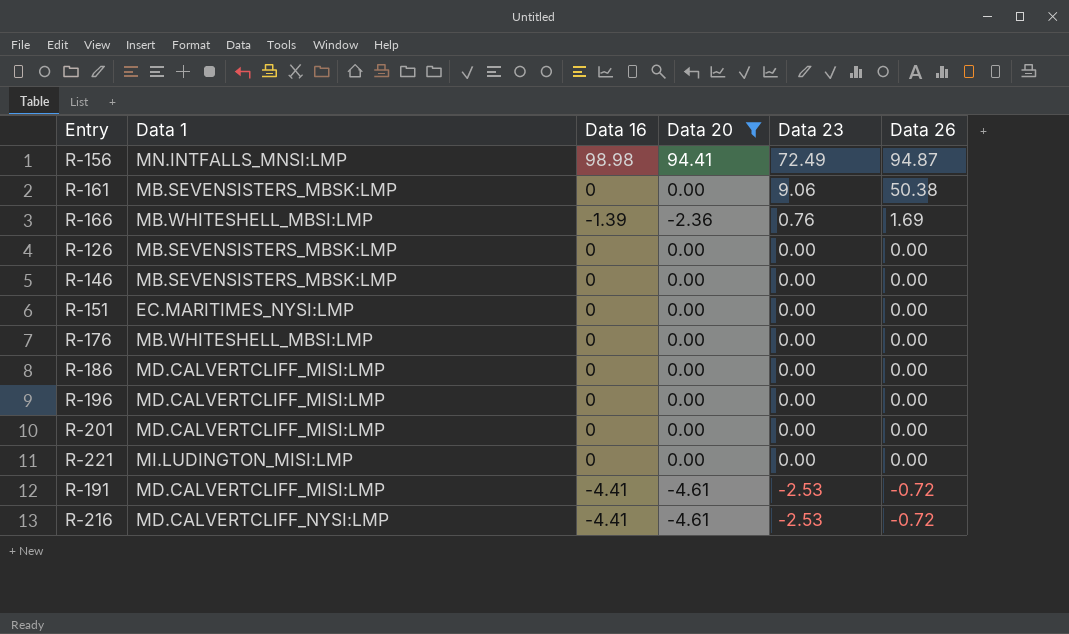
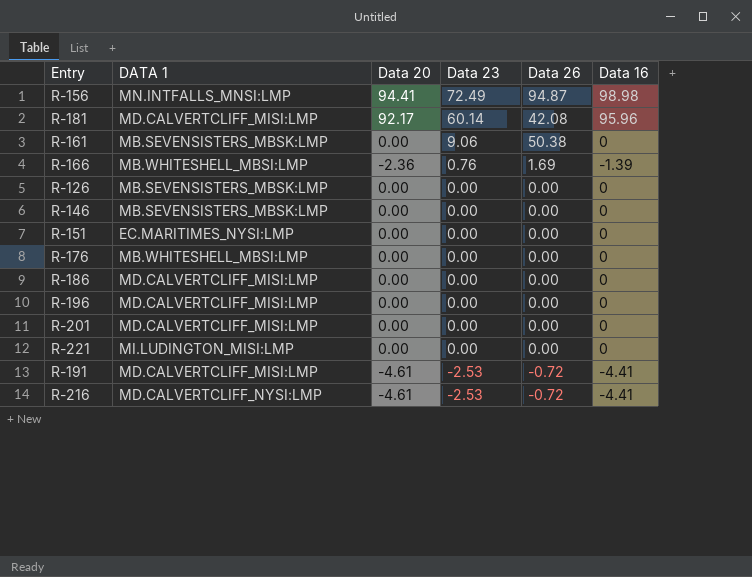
filter: Data 20 != 92.17 -> none
column name: Data 1 -> DATA 1
column Data 16 | position: 3 -> 6

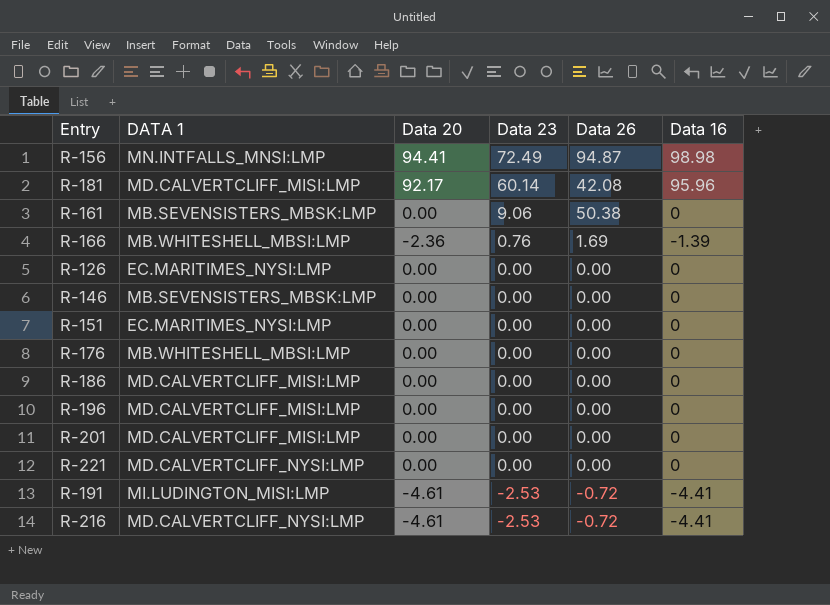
R-126 | DATA 1: MB.SEVENSISTERS_MBSK:LMP -> EC.MARITIMES_NYSI:LMP
R-221 | DATA 1: MI.LUDINGTON_MISI:LMP -> MD.CALVERTCLIFF_NYSI:LMP
R-191 | DATA 1: MD.CALVERTCLIFF_MISI:LMP -> MI.LUDINGTON_MISI:LMP

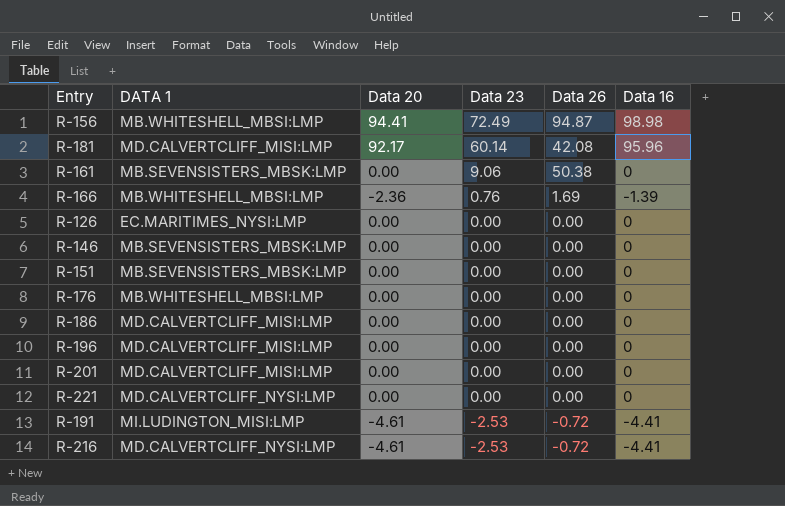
R-156 | DATA 1: MN.INTFALLS_MNSI:LMP -> MB.WHITESHELL_MBSI:LMP
R-151 | DATA 1: EC.MARITIMES_NYSI:LMP -> MB.SEVENSISTERS_MBSK:LMP

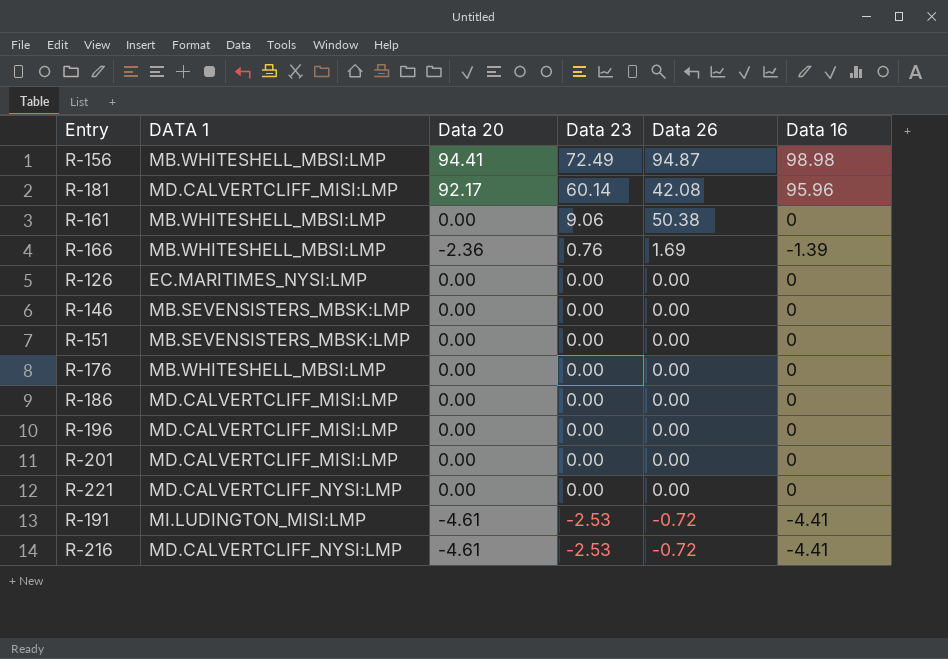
R-161 | DATA 1: MB.SEVENSISTERS_MBSK:LMP -> MB.WHITESHELL_MBSI:LMP

